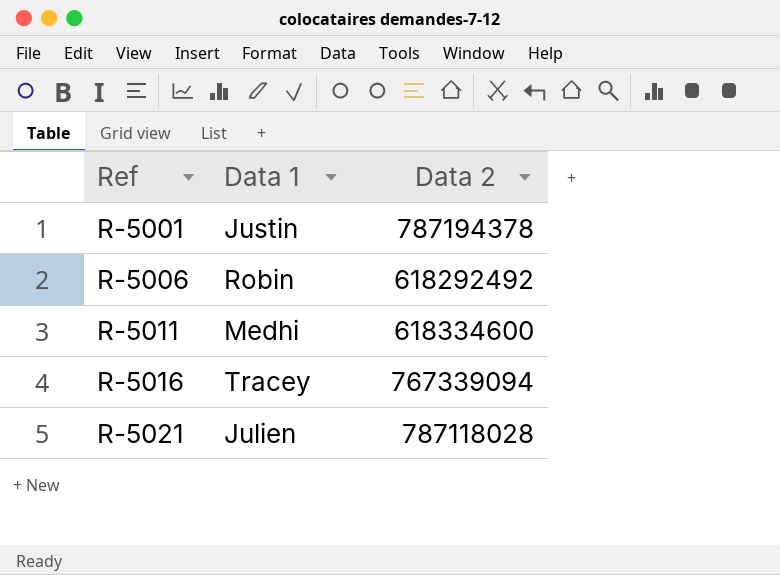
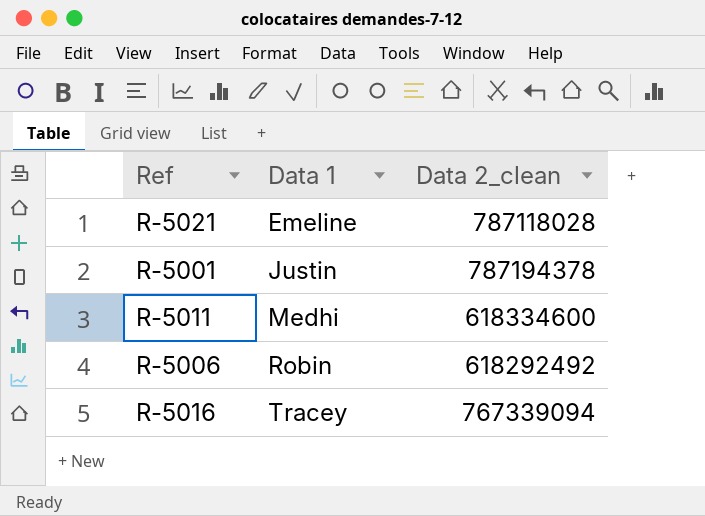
row order: Ref ascending -> Data 1 ascending
column name: Data 2 -> Data 2_clean
R-5021 | Data 1: Julien -> Emeline

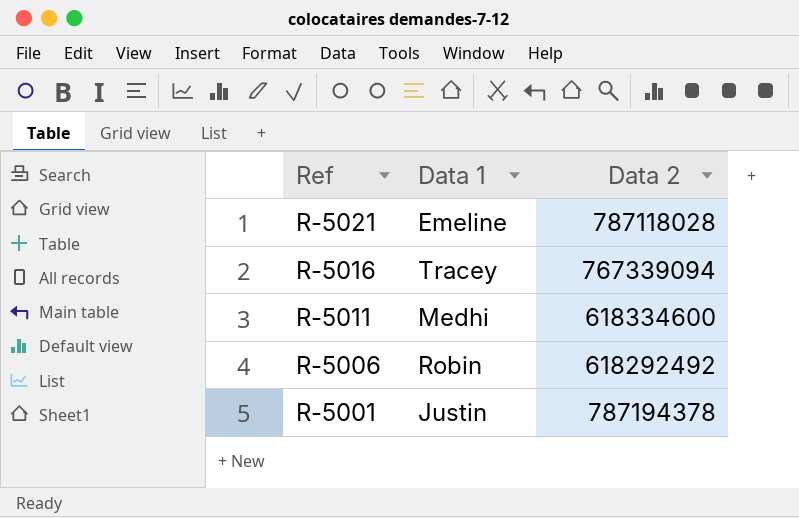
row order: Data 1 ascending -> Ref descending
column name: Data 2_clean -> Data 2

